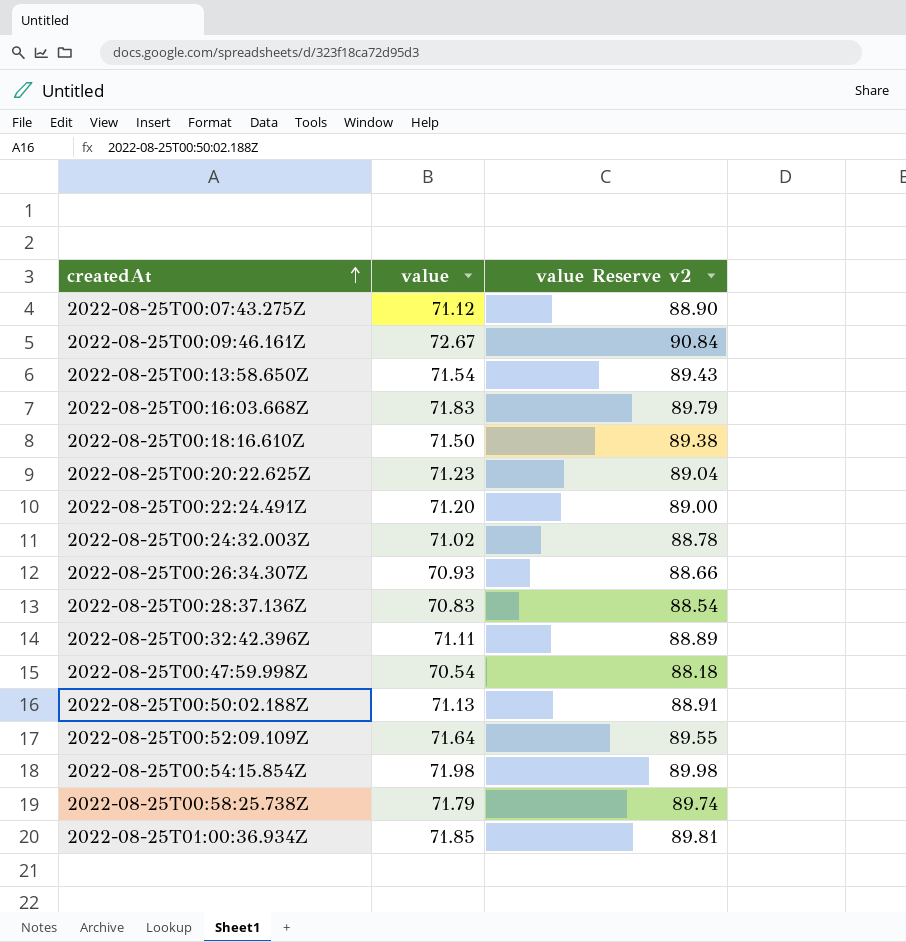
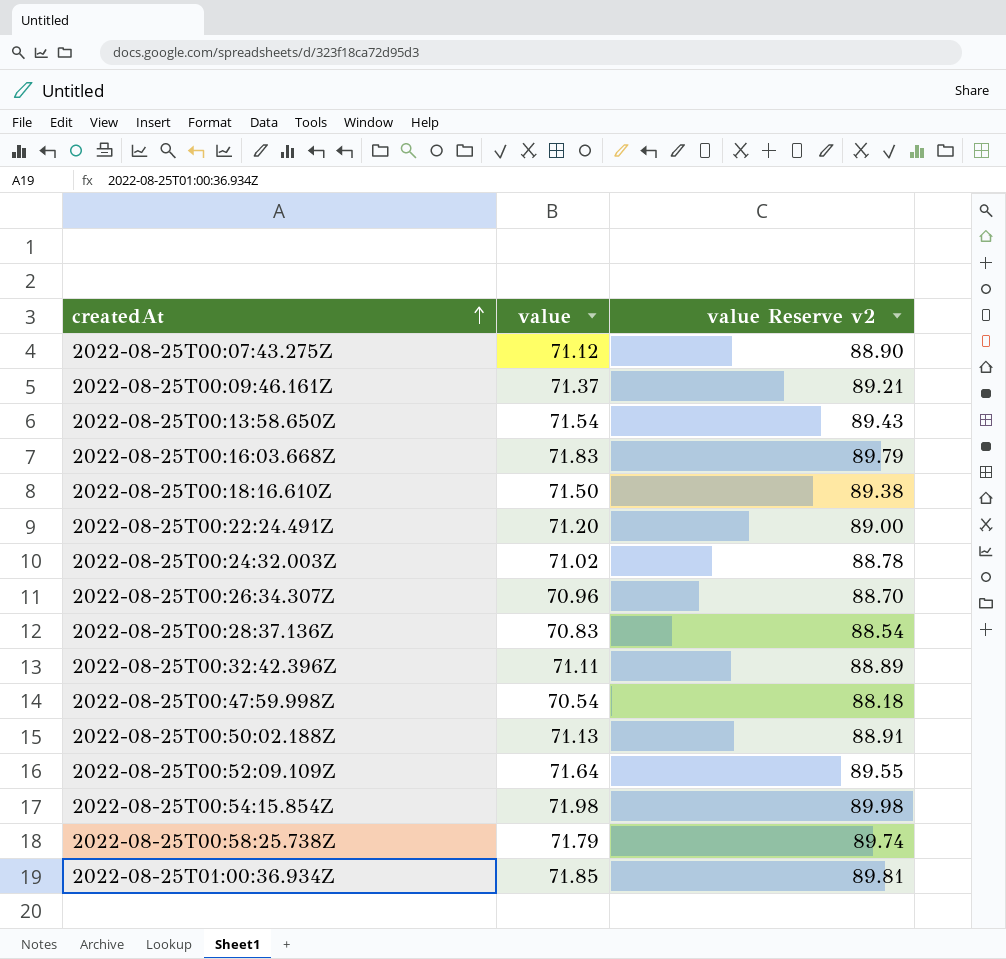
row 2022-08-25T00:20:22.625Z: 71.23 | 89.04 -> none
2022-08-25T00:09:46.161Z | value: 72.67 -> 71.37
2022-08-25T00:09:46.161Z | value Reserve v2: 90.84 -> 89.21
2022-08-25T00:26:34.307Z | value: 70.93 -> 70.96
2022-08-25T00:26:34.307Z | value Reserve v2: 88.66 -> 88.70

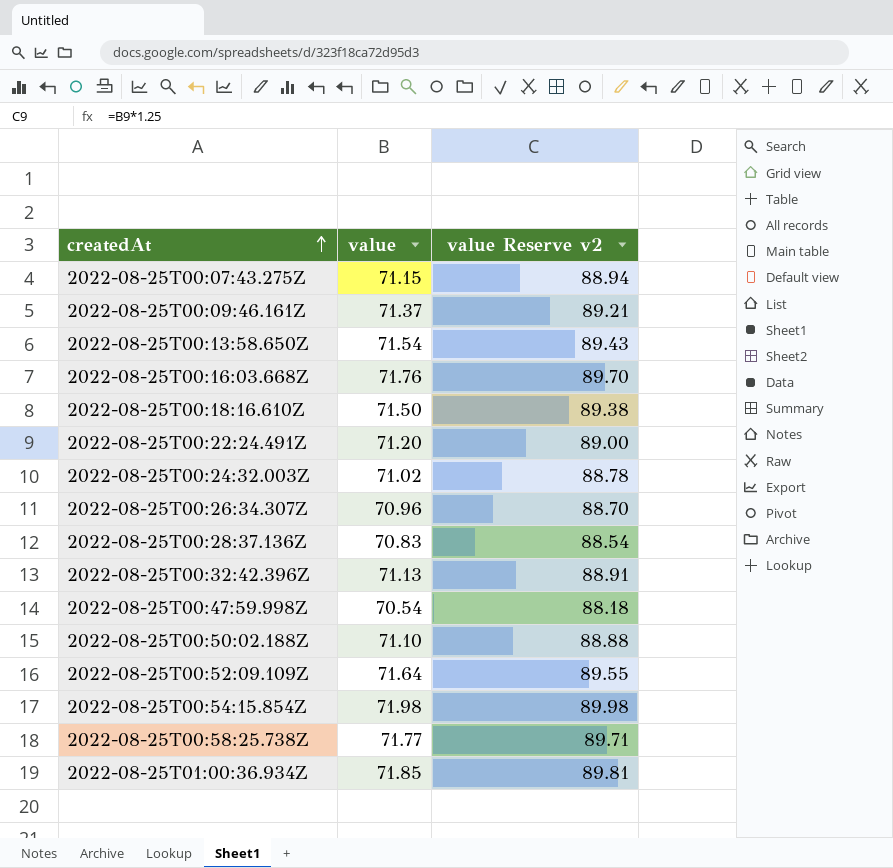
2022-08-25T00:07:43.275Z | value: 71.12 -> 71.15
2022-08-25T00:07:43.275Z | value Reserve v2: 88.90 -> 88.94
2022-08-25T00:16:03.668Z | value: 71.83 -> 71.76
2022-08-25T00:16:03.668Z | value Reserve v2: 89.79 -> 89.70
2022-08-25T00:32:42.396Z | value: 71.11 -> 71.13
2022-08-25T00:32:42.396Z | value Reserve v2: 88.89 -> 88.91
2022-08-25T00:50:02.188Z | value: 71.13 -> 71.10
2022-08-25T00:50:02.188Z | value Reserve v2: 88.91 -> 88.88
2022-08-25T00:58:25.738Z | value: 71.79 -> 71.77
2022-08-25T00:58:25.738Z | value Reserve v2: 89.74 -> 89.71

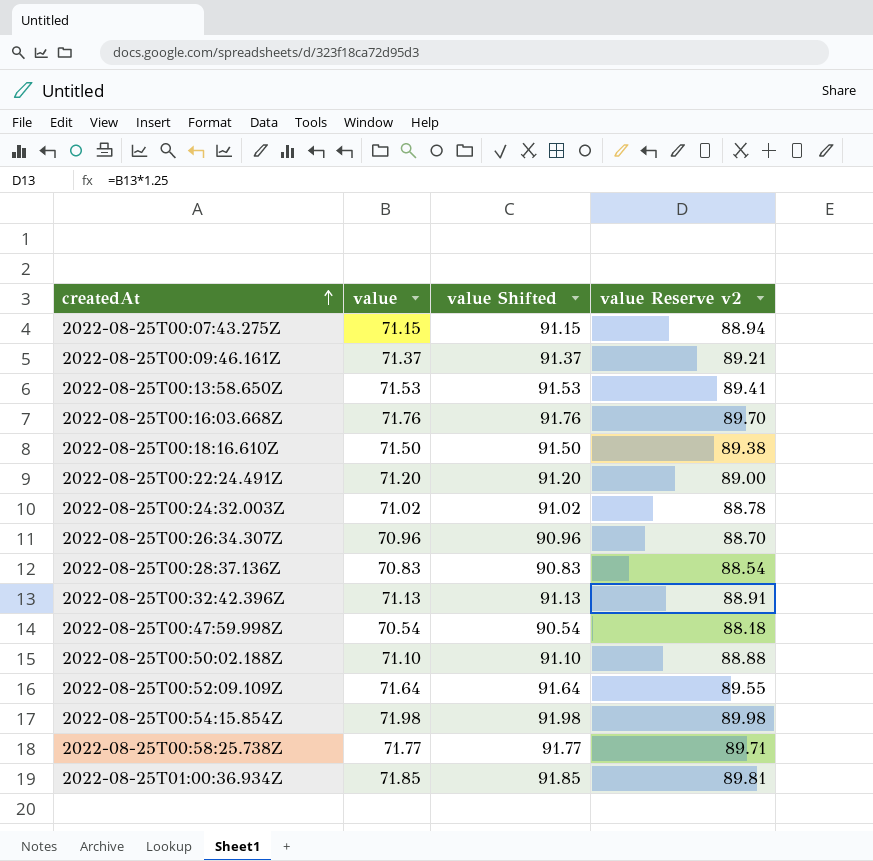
column value Shifted | formula: none -> [value] + 20
2022-08-25T00:13:58.650Z | value: 71.54 -> 71.53
2022-08-25T00:13:58.650Z | value Reserve v2: 89.43 -> 89.41

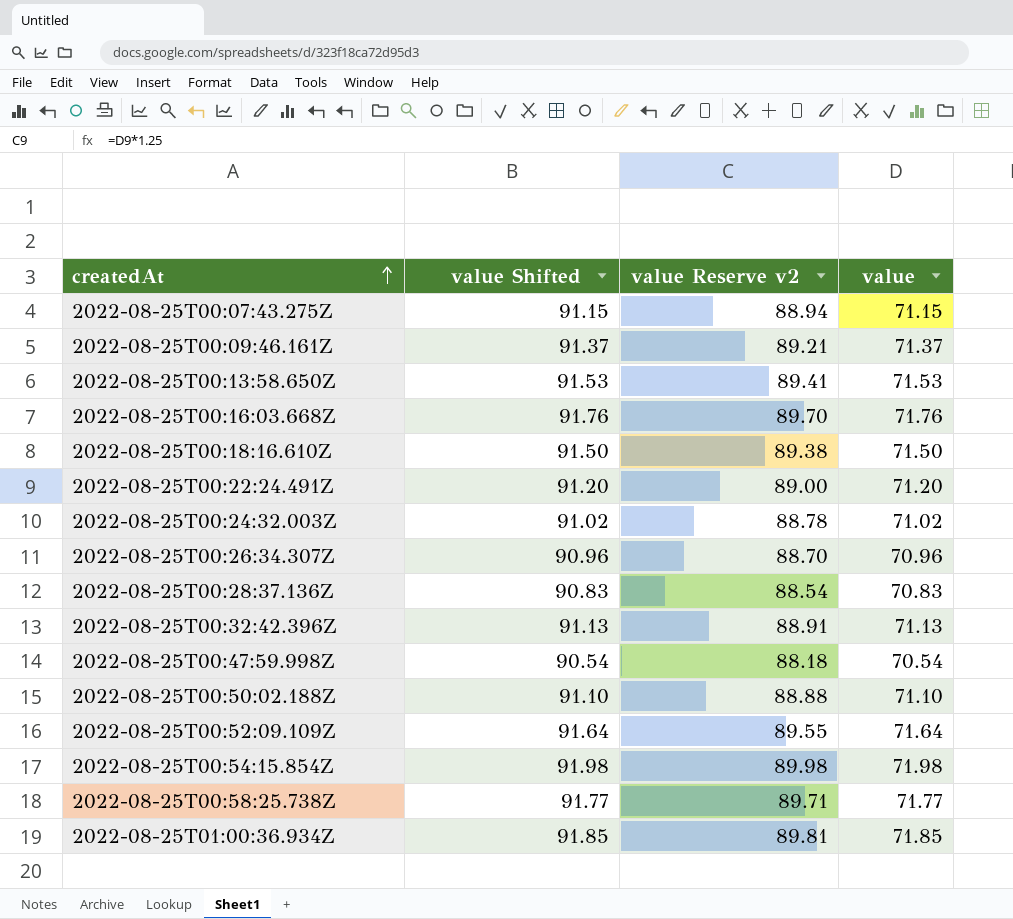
column value | position: 2 -> 4

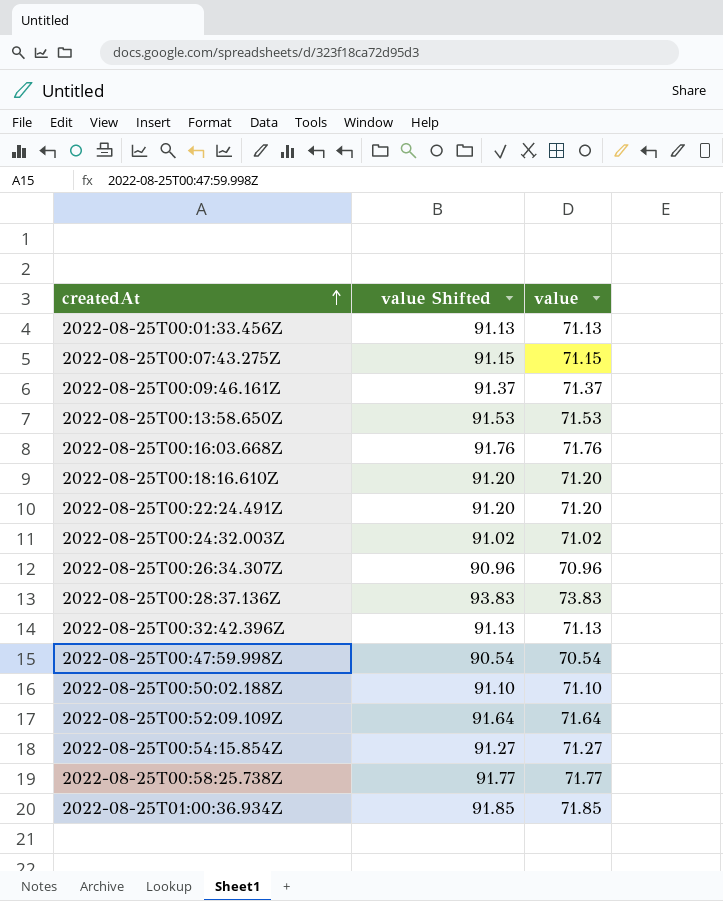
column value Reserve v2 | formula: [value] * 1.25 -> none
row 2022-08-25T00:01:33.456Z: none -> 91.13 | 71.13
2022-08-25T00:18:16.610Z | value Shifted: 91.50 -> 91.20
2022-08-25T00:18:16.610Z | value: 71.50 -> 71.20
2022-08-25T00:28:37.136Z | value Shifted: 90.83 -> 93.83
2022-08-25T00:28:37.136Z | value: 70.83 -> 73.83
2022-08-25T00:54:15.854Z | value Shifted: 91.98 -> 91.27
2022-08-25T00:54:15.854Z | value: 71.98 -> 71.27

